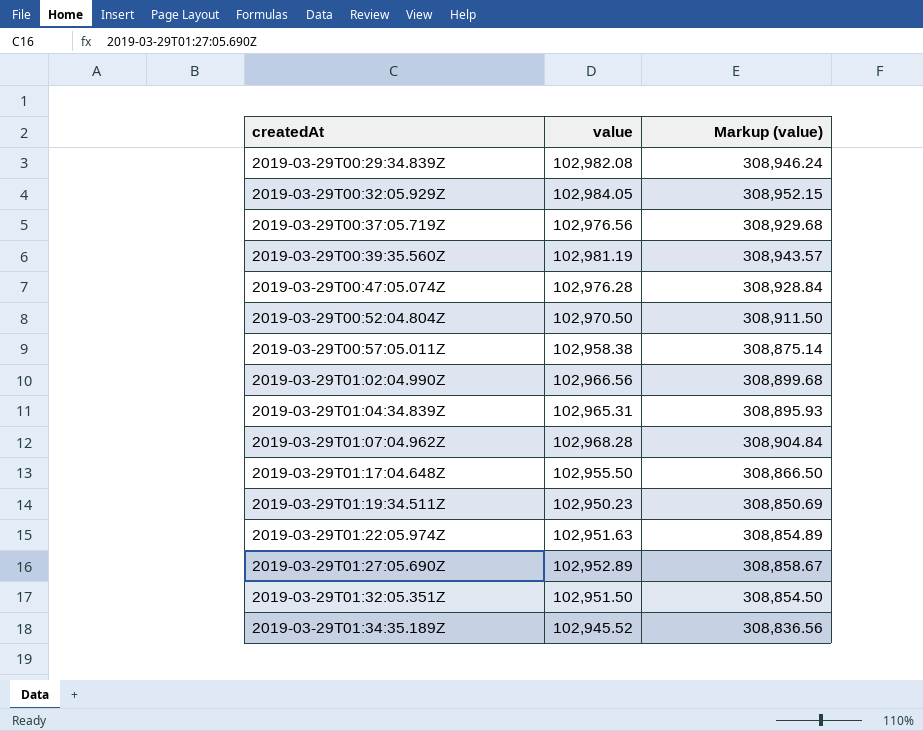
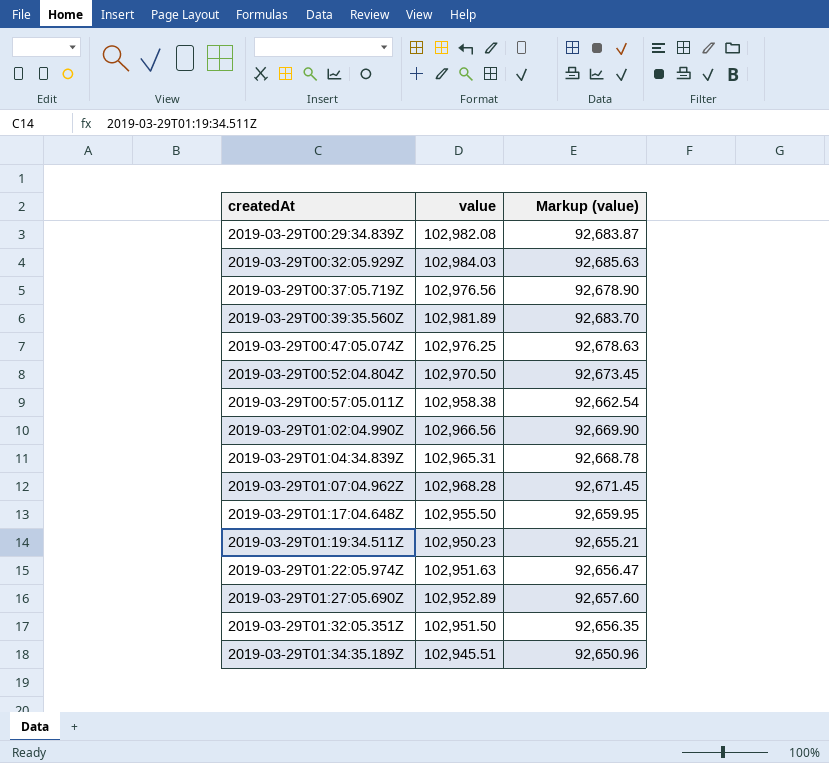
column Markup (value) | formula: [value] * 3 -> [value] * 0.9
2019-03-29T00:32:05.929Z | value: 102,984.05 -> 102,984.03
2019-03-29T00:39:35.560Z | value: 102,981.19 -> 102,981.89
2019-03-29T00:47:05.074Z | value: 102,976.28 -> 102,976.25
2019-03-29T01:34:35.189Z | value: 102,945.52 -> 102,945.51

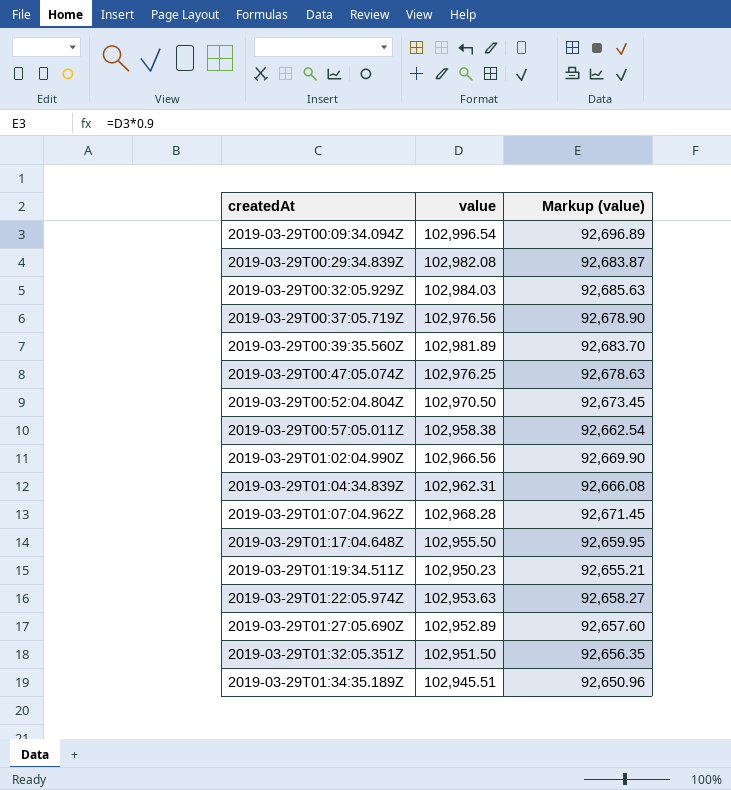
row 2019-03-29T00:09:34.094Z: none -> 102,996.54 | 92,696.89
2019-03-29T01:04:34.839Z | value: 102,965.31 -> 102,962.31
2019-03-29T01:04:34.839Z | Markup (value): 92,668.78 -> 92,666.08
2019-03-29T01:22:05.974Z | value: 102,951.63 -> 102,953.63
2019-03-29T01:22:05.974Z | Markup (value): 92,656.47 -> 92,658.27

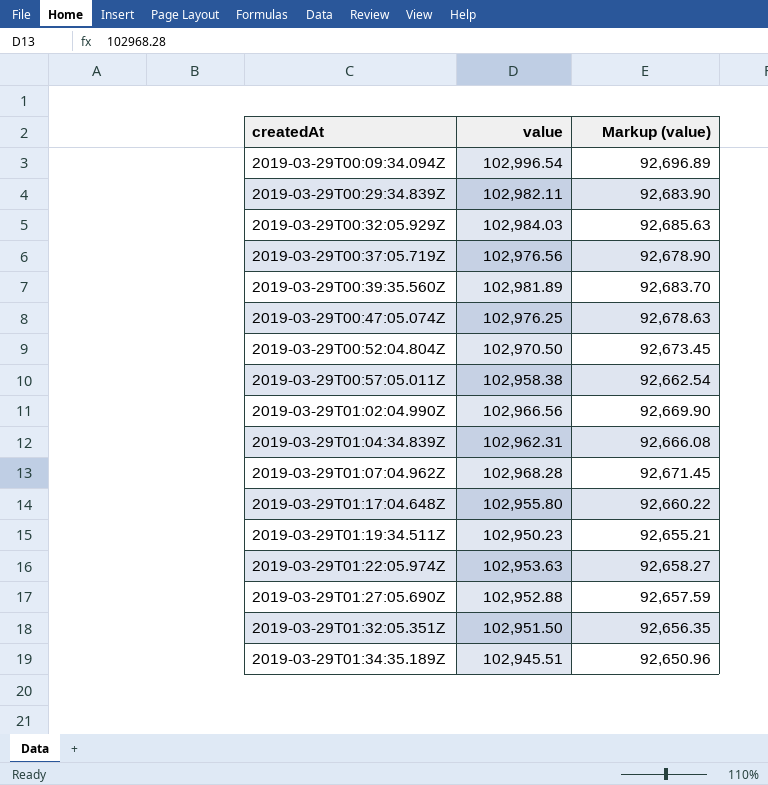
2019-03-29T00:29:34.839Z | value: 102,982.08 -> 102,982.11
2019-03-29T00:29:34.839Z | Markup (value): 92,683.87 -> 92,683.90
2019-03-29T01:17:04.648Z | value: 102,955.50 -> 102,955.80
2019-03-29T01:17:04.648Z | Markup (value): 92,659.95 -> 92,660.22
2019-03-29T01:27:05.690Z | value: 102,952.89 -> 102,952.88
2019-03-29T01:27:05.690Z | Markup (value): 92,657.60 -> 92,657.59

